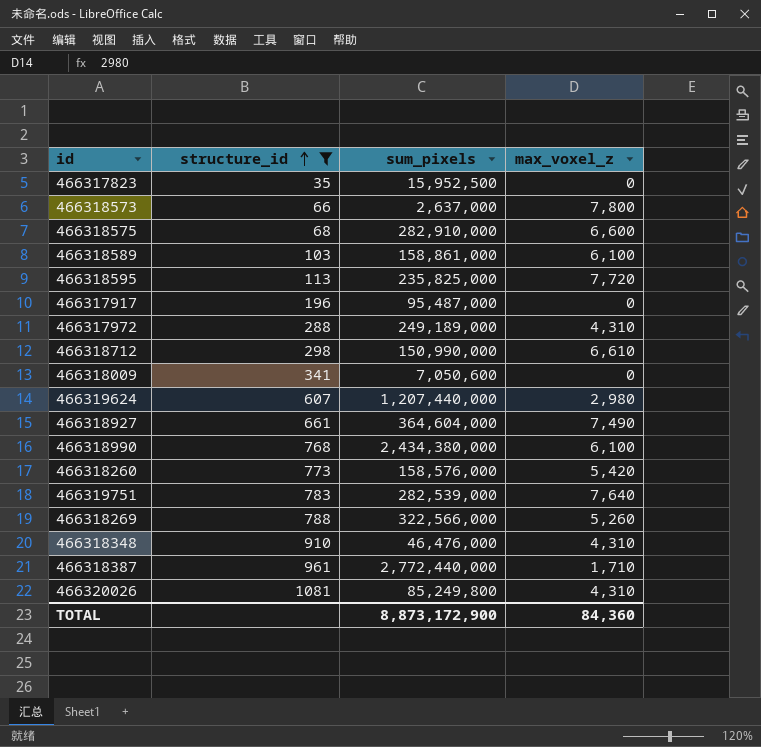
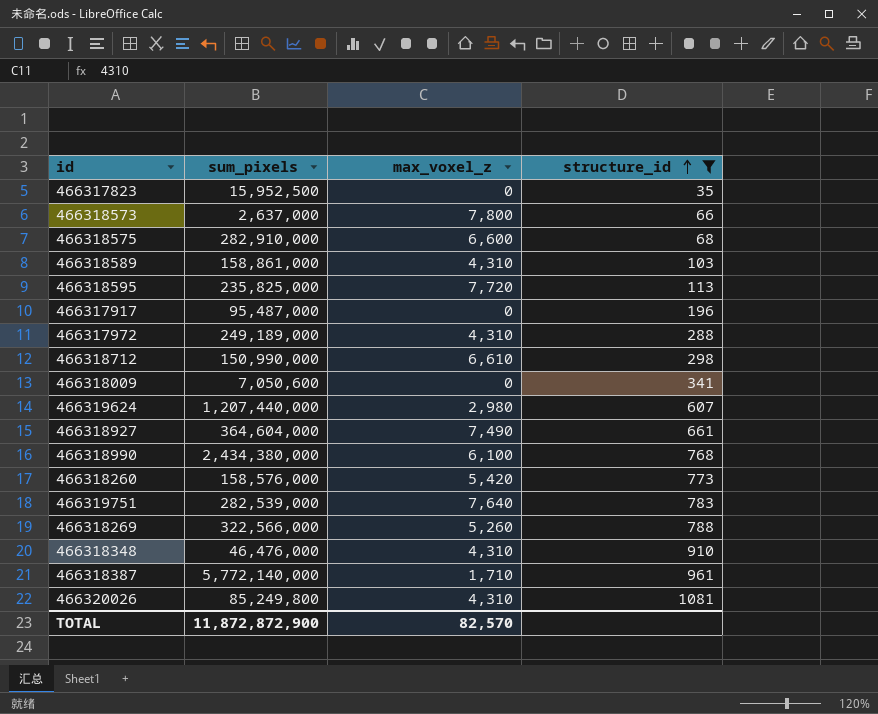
column structure_id | position: 2 -> 4
466318589 | max_voxel_z: 6,100 -> 4,310
466318387 | sum_pixels: 2,772,440,000 -> 5,772,140,000
TOTAL | sum_pixels: 8,873,172,900 -> 11,872,872,900
TOTAL | max_voxel_z: 84,360 -> 82,570

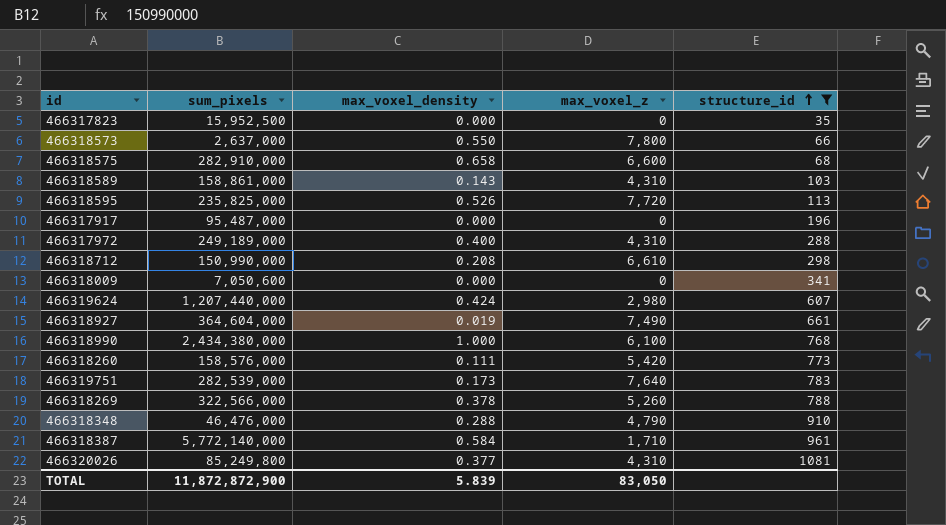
column max_voxel_density | position: none -> 3
466318348 | max_voxel_z: 4,310 -> 4,790
TOTAL | max_voxel_z: 82,570 -> 83,050

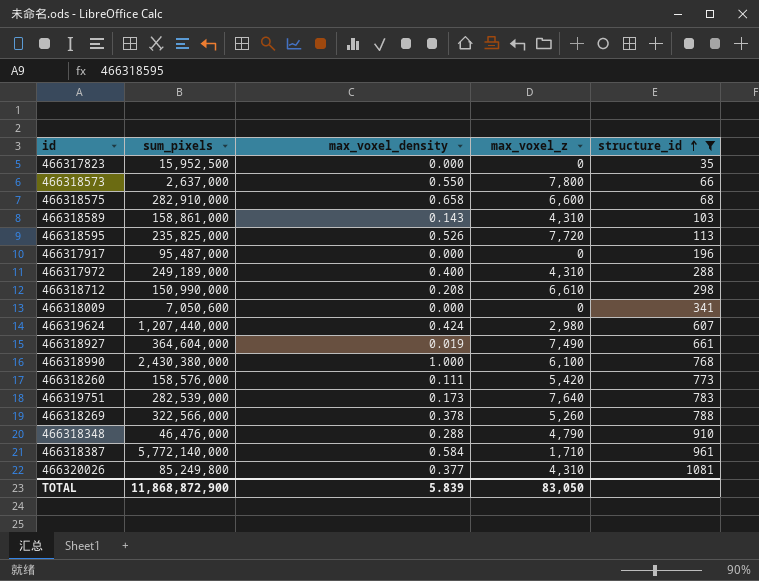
466318990 | sum_pixels: 2,434,380,000 -> 2,430,380,000
TOTAL | sum_pixels: 11,872,872,900 -> 11,868,872,900

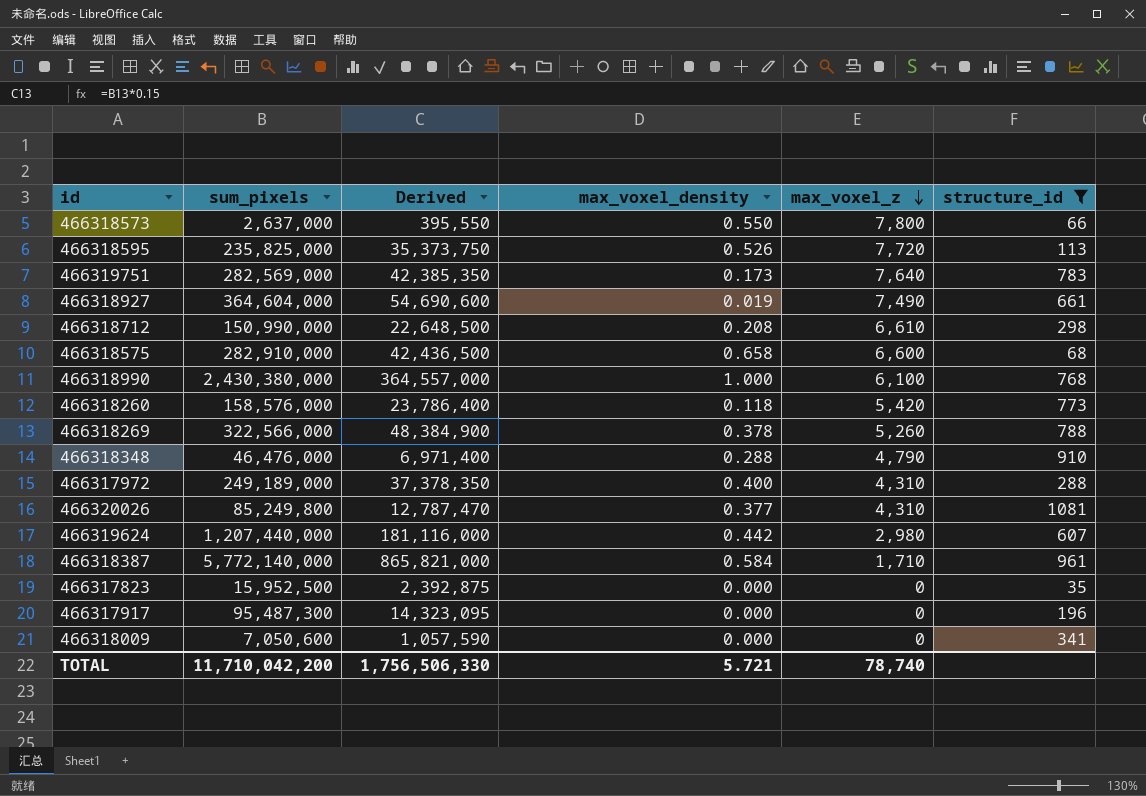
row order: structure_id ascending -> max_voxel_z descending
column Derived | formula: none -> [sum_pixels] * 0.15
row 466318589: 158,861,000 | 0.143 | 4,310 | 103 -> none
466319751 | sum_pixels: 282,539,000 -> 282,569,000
466318260 | max_voxel_density: 0.111 -> 0.118
466319624 | max_voxel_density: 0.424 -> 0.442
466317917 | sum_pixels: 95,487,000 -> 95,487,300
TOTAL | sum_pixels: 11,868,872,900 -> 11,710,042,200
TOTAL | max_voxel_density: 5.839 -> 5.721
TOTAL | max_voxel_z: 83,050 -> 78,740

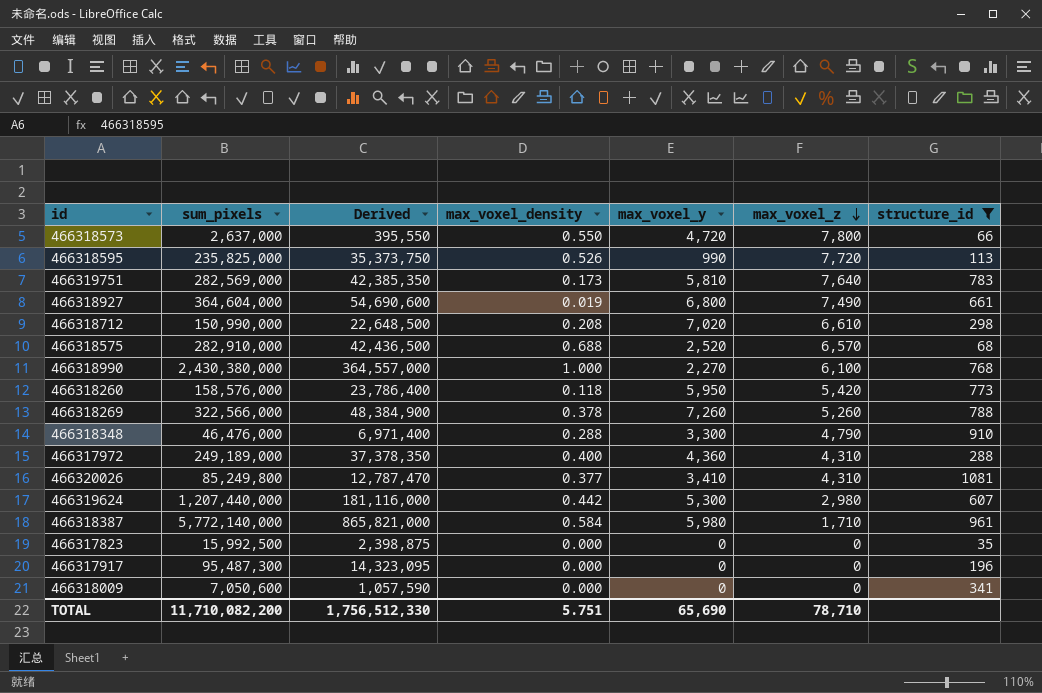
column max_voxel_y | position: none -> 5
466318575 | max_voxel_density: 0.658 -> 0.688
466318575 | max_voxel_z: 6,600 -> 6,570
466317823 | sum_pixels: 15,952,500 -> 15,992,500
466317823 | Derived: 2,392,875 -> 2,398,875
TOTAL | sum_pixels: 11,710,042,200 -> 11,710,082,200
TOTAL | Derived: 1,756,506,330 -> 1,756,512,330
TOTAL | max_voxel_density: 5.721 -> 5.751
TOTAL | max_voxel_z: 78,740 -> 78,710

